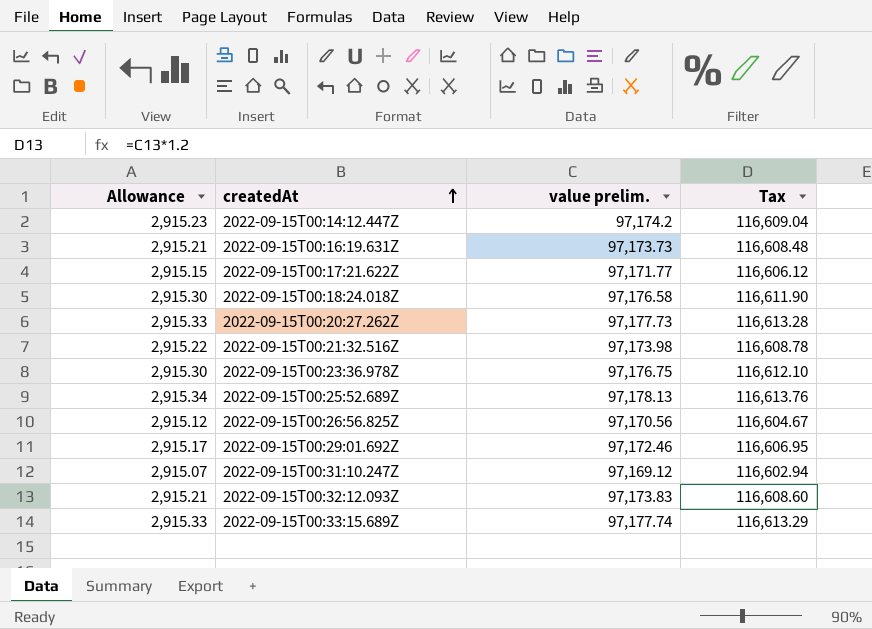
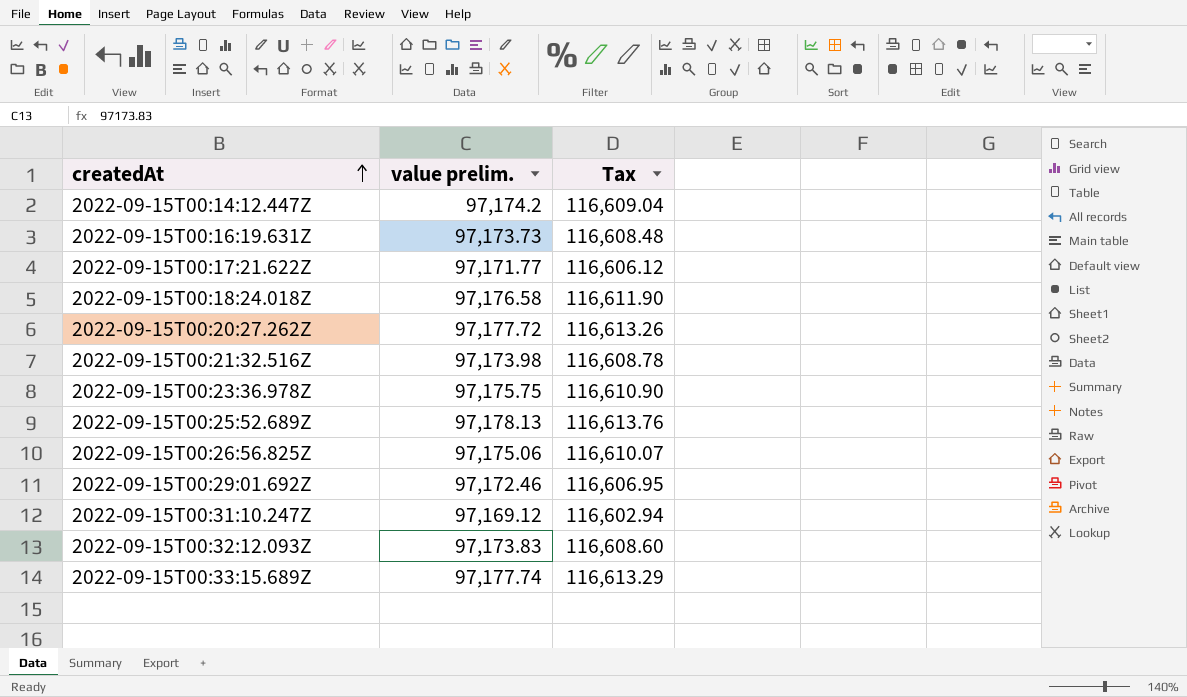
column Allowance | formula: [value prelim.] * 0.03 -> none
2022-09-15T00:20:27.262Z | value prelim.: 97,177.73 -> 97,177.72
2022-09-15T00:20:27.262Z | Tax: 116,613.28 -> 116,613.26
2022-09-15T00:23:36.978Z | value prelim.: 97,176.75 -> 97,175.75
2022-09-15T00:23:36.978Z | Tax: 116,612.10 -> 116,610.90
2022-09-15T00:26:56.825Z | value prelim.: 97,170.56 -> 97,175.06
2022-09-15T00:26:56.825Z | Tax: 116,604.67 -> 116,610.07

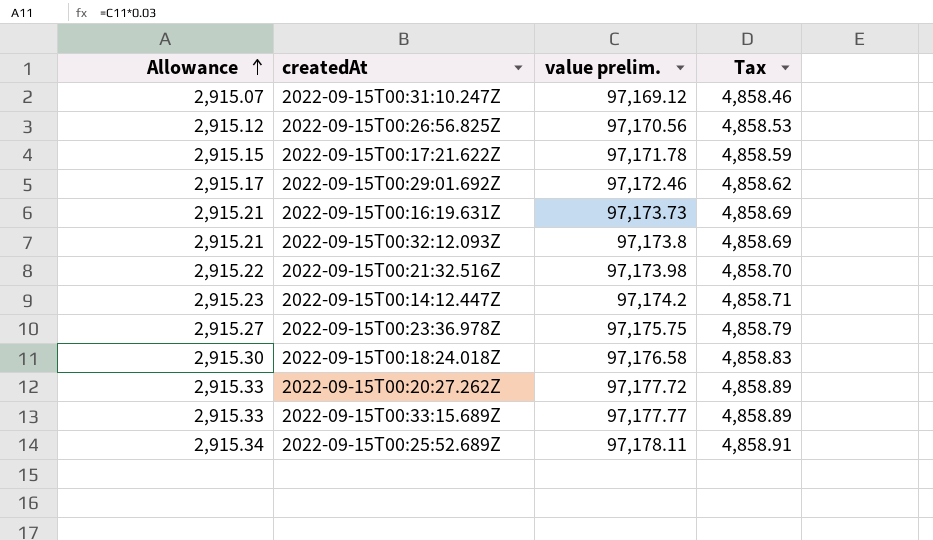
row order: createdAt ascending -> Allowance ascending
column Allowance | formula: none -> [value prelim.] * 0.03
column Tax | formula: [value prelim.] * 1.2 -> [value prelim.] * 0.05
2022-09-15T00:26:56.825Z | value prelim.: 97,175.06 -> 97,170.56
2022-09-15T00:17:21.622Z | value prelim.: 97,171.77 -> 97,171.78
2022-09-15T00:32:12.093Z | value prelim.: 97,173.83 -> 97,173.8
2022-09-15T00:33:15.689Z | value prelim.: 97,177.74 -> 97,177.77
2022-09-15T00:25:52.689Z | value prelim.: 97,178.13 -> 97,178.11

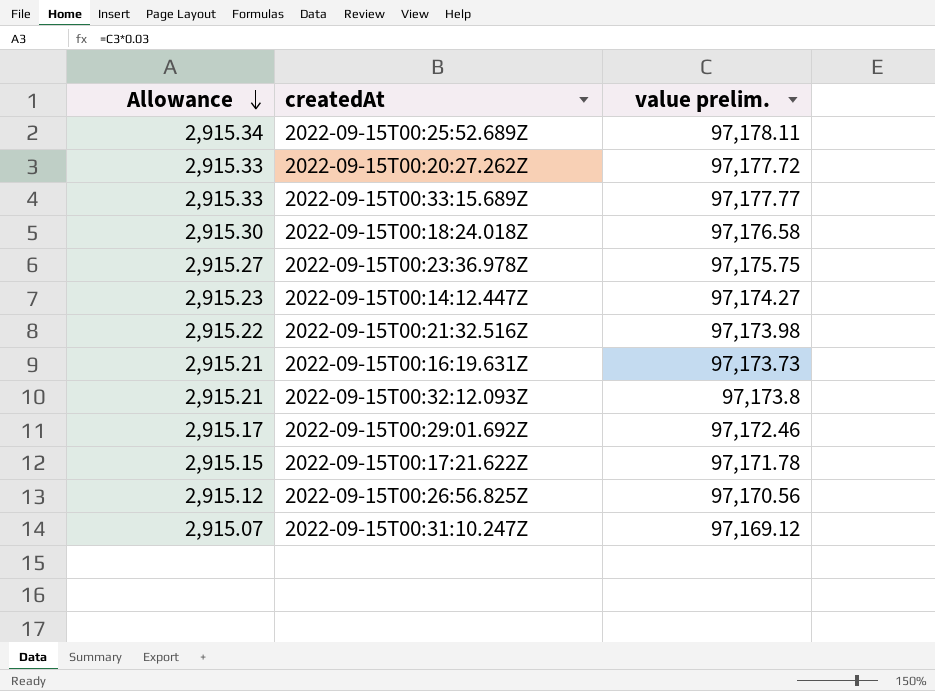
row order: Allowance ascending -> Allowance descending
column Tax | formula: [value prelim.] * 0.05 -> none
2022-09-15T00:14:12.447Z | value prelim.: 97,174.2 -> 97,174.27

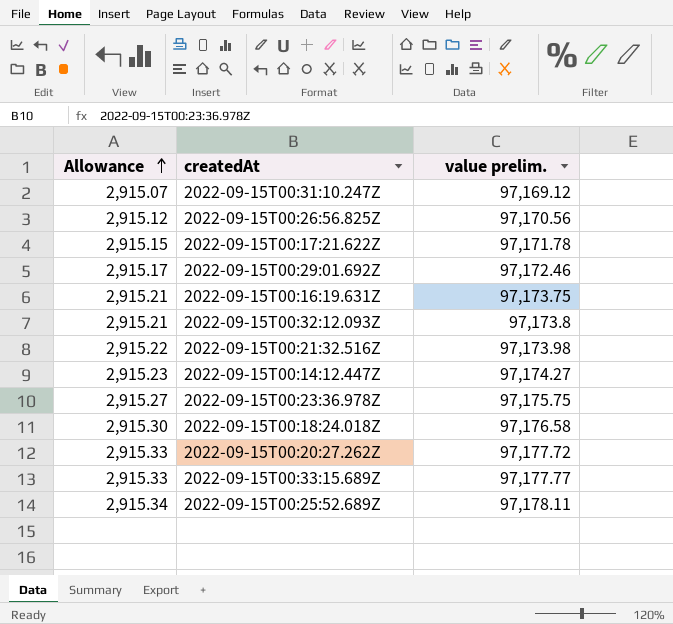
row order: Allowance descending -> Allowance ascending
2022-09-15T00:16:19.631Z | value prelim.: 97,173.73 -> 97,173.75

